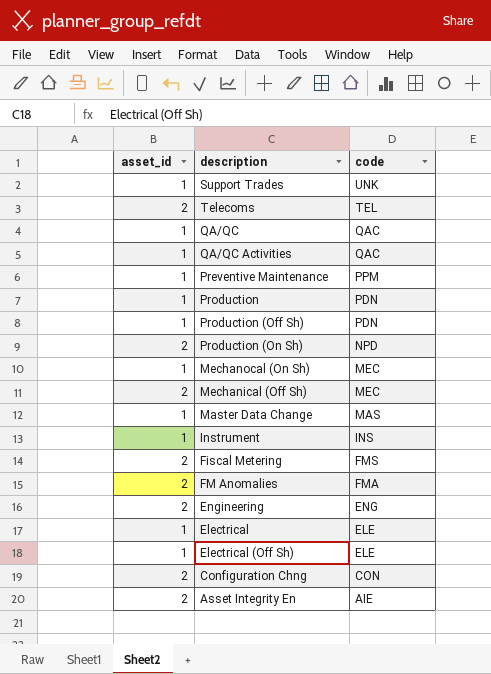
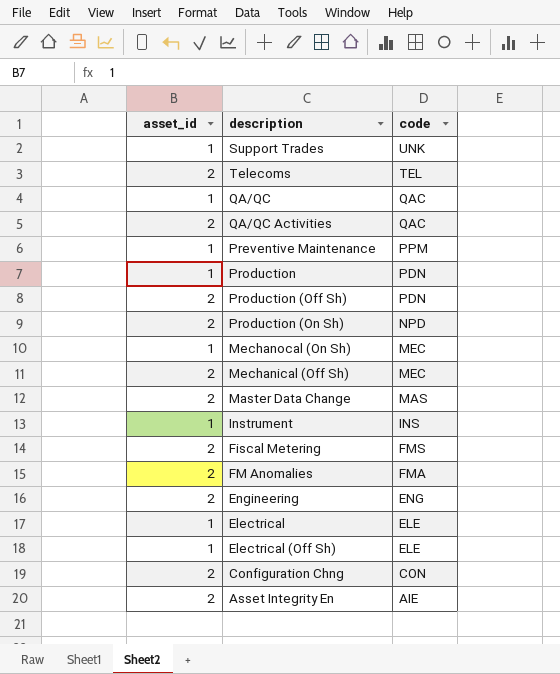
QA/QC Activities | asset_id: 1 -> 2
Production (Off Sh) | asset_id: 1 -> 2
Master Data Change | asset_id: 1 -> 2

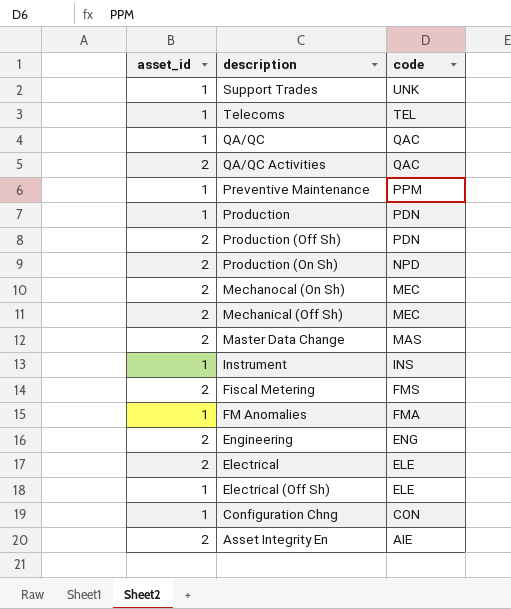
Telecoms | asset_id: 2 -> 1
Mechanocal (On Sh) | asset_id: 1 -> 2
FM Anomalies | asset_id: 2 -> 1
Electrical | asset_id: 1 -> 2
Configuration Chng | asset_id: 2 -> 1

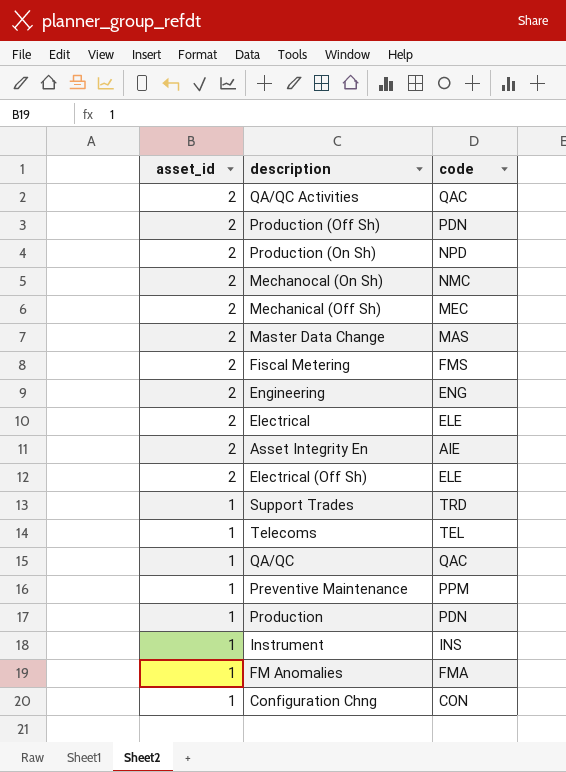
row order: code descending -> asset_id descending
Mechanocal (On Sh) | code: MEC -> NMC
Electrical (Off Sh) | asset_id: 1 -> 2
Support Trades | code: UNK -> TRD

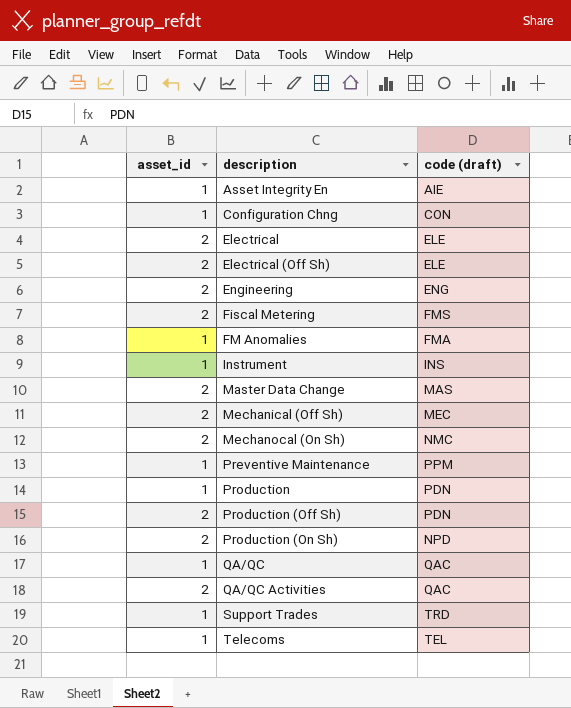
row order: asset_id descending -> description ascending
column name: code -> code (draft)
Asset Integrity En | asset_id: 2 -> 1

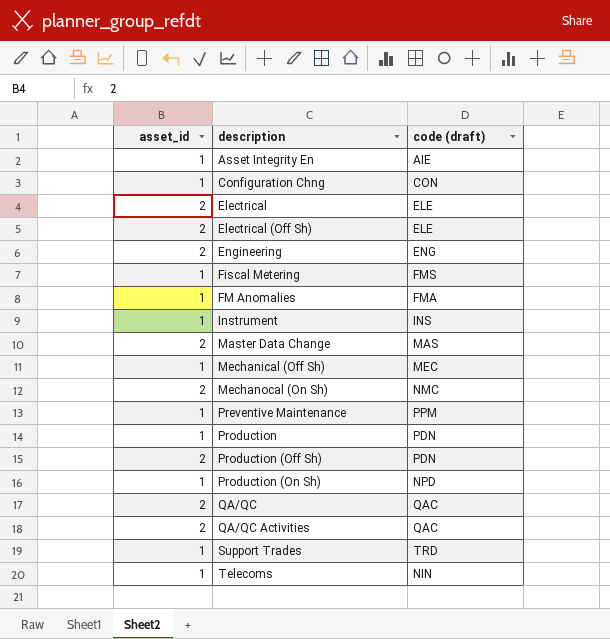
Fiscal Metering | asset_id: 2 -> 1
Mechanical (Off Sh) | asset_id: 2 -> 1
Production (On Sh) | asset_id: 2 -> 1
QA/QC | asset_id: 1 -> 2
Telecoms | code (draft): TEL -> NIN

